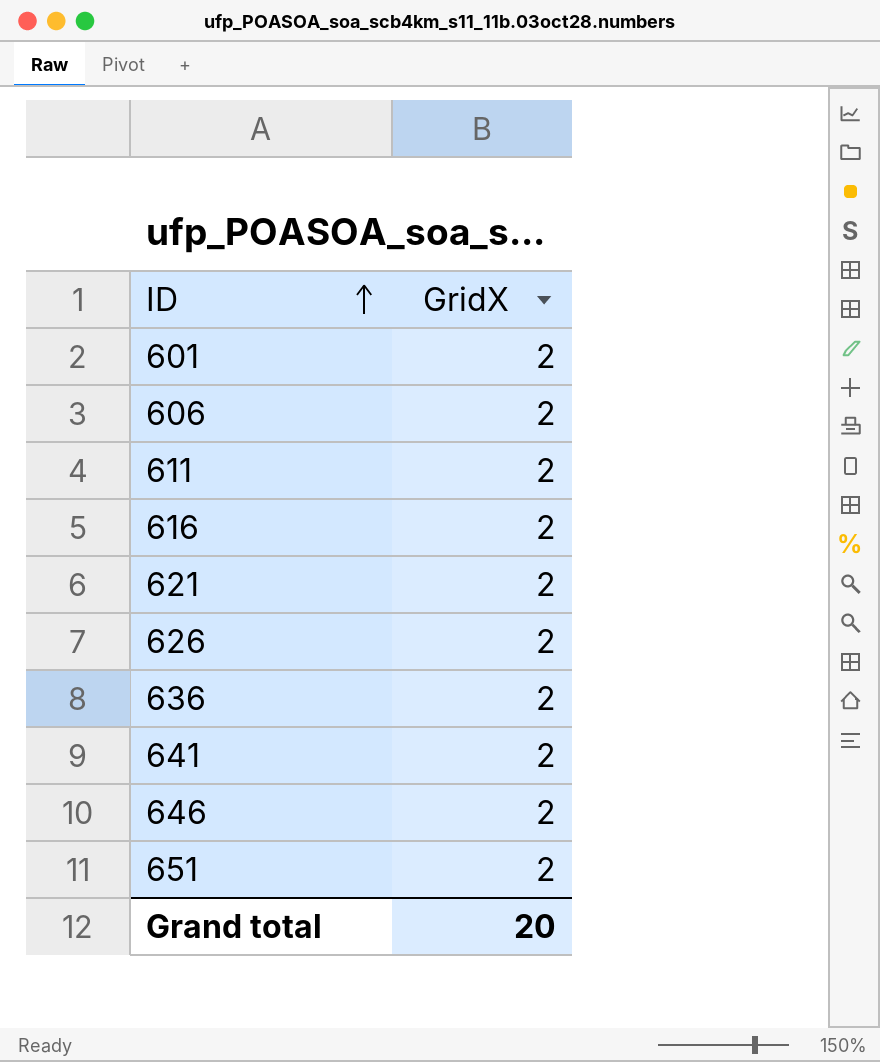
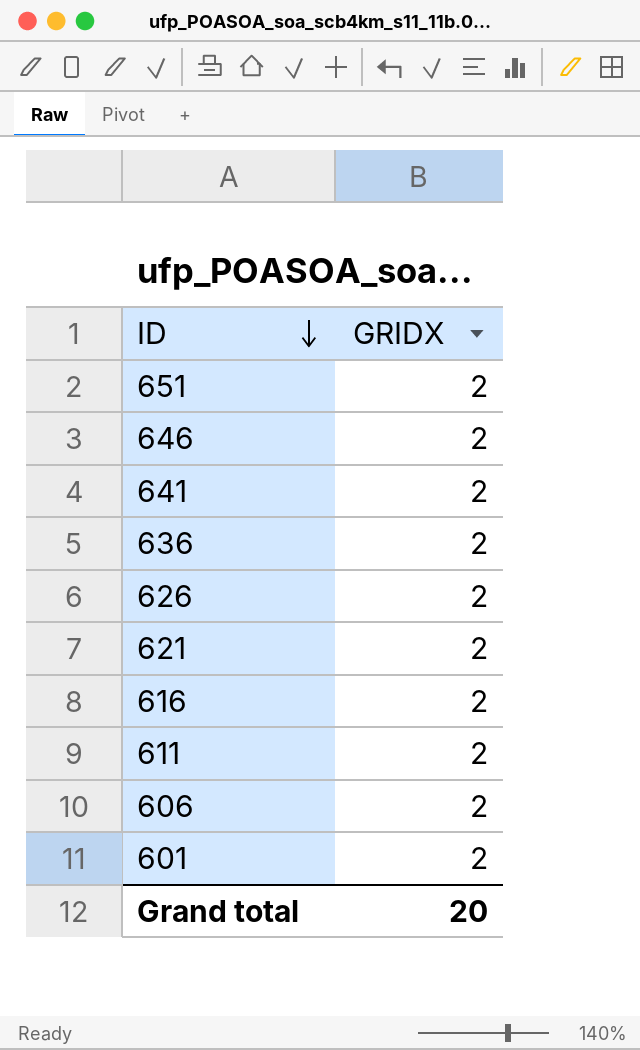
row order: ID ascending -> ID descending
column name: GridX -> GRIDX

